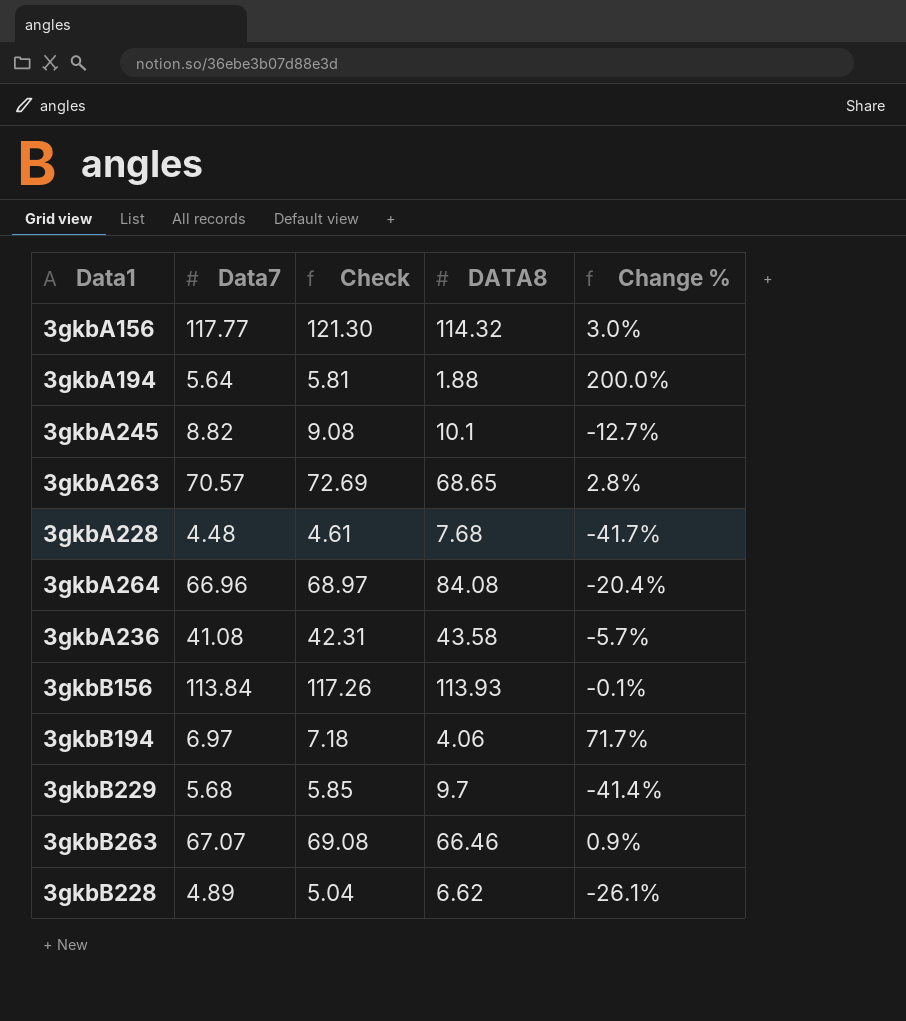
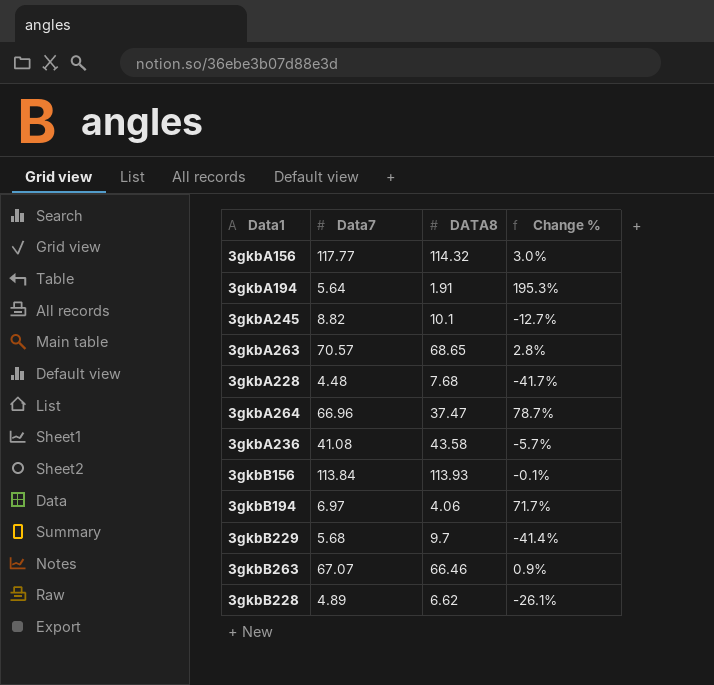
column Check | formula: [Data7] * 1.03 -> none
3gkbA194 | DATA8: 1.88 -> 1.91
3gkbA194 | Change %: 200.0% -> 195.3%
3gkbA264 | DATA8: 84.08 -> 37.47
3gkbA264 | Change %: -20.4% -> 78.7%

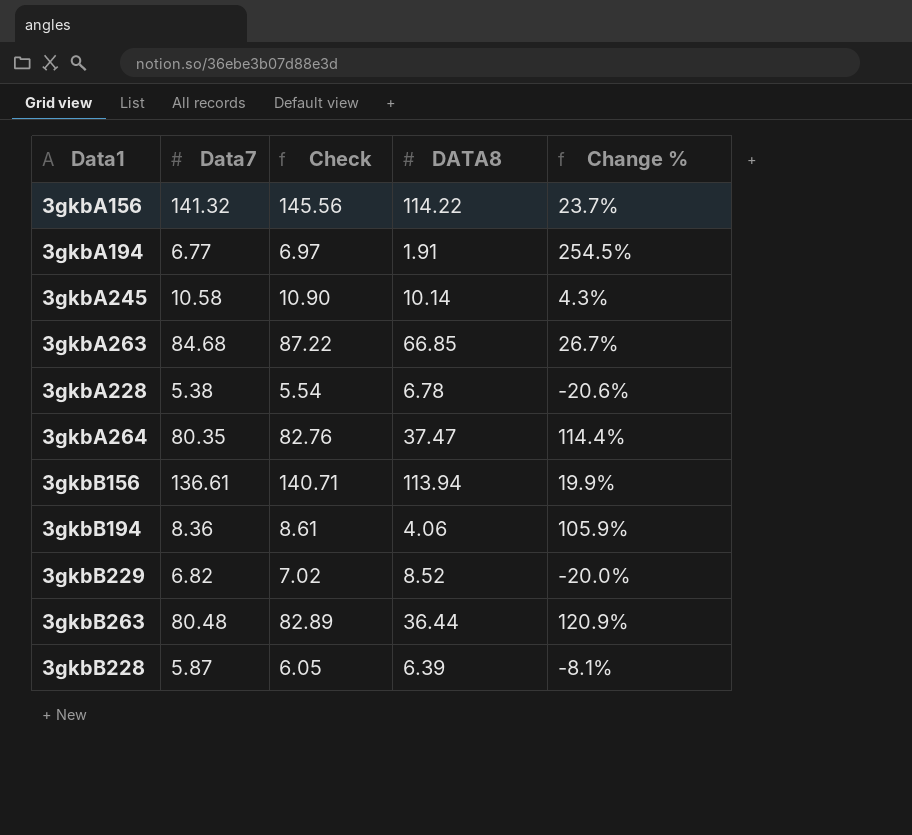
column Check | formula: none -> [Data7] * 1.03
row 3gkbA236: 41.08 | 43.58 | -5.7% -> none
3gkbA156 | Data7: 117.77 -> 141.32
3gkbA156 | DATA8: 114.32 -> 114.22
3gkbA156 | Change %: 3.0% -> 23.7%
3gkbA194 | Data7: 5.64 -> 6.77
3gkbA194 | Change %: 195.3% -> 254.5%
3gkbA245 | Data7: 8.82 -> 10.58
3gkbA245 | DATA8: 10.1 -> 10.14
3gkbA245 | Change %: -12.7% -> 4.3%
3gkbA263 | Data7: 70.57 -> 84.68
3gkbA263 | DATA8: 68.65 -> 66.85
3gkbA263 | Change %: 2.8% -> 26.7%
3gkbA228 | Data7: 4.48 -> 5.38
3gkbA228 | DATA8: 7.68 -> 6.78
3gkbA228 | Change %: -41.7% -> -20.6%
3gkbA264 | Data7: 66.96 -> 80.35
3gkbA264 | Change %: 78.7% -> 114.4%
3gkbB156 | Data7: 113.84 -> 136.61
3gkbB156 | DATA8: 113.93 -> 113.94
3gkbB156 | Change %: -0.1% -> 19.9%
3gkbB194 | Data7: 6.97 -> 8.36
3gkbB194 | Change %: 71.7% -> 105.9%
3gkbB229 | Data7: 5.68 -> 6.82
3gkbB229 | DATA8: 9.7 -> 8.52
3gkbB229 | Change %: -41.4% -> -20.0%
3gkbB263 | Data7: 67.07 -> 80.48
3gkbB263 | DATA8: 66.46 -> 36.44
3gkbB263 | Change %: 0.9% -> 120.9%
3gkbB228 | Data7: 4.89 -> 5.87
3gkbB228 | DATA8: 6.62 -> 6.39
3gkbB228 | Change %: -26.1% -> -8.1%

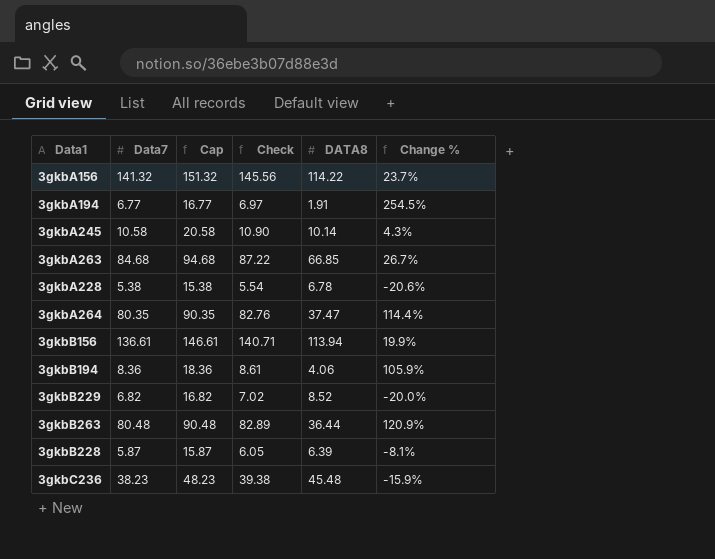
column Cap | formula: none -> [Data7] + 10
row 3gkbC236: none -> 38.23 | 48.23 | 39.38 | 45.48 | -15.9%

